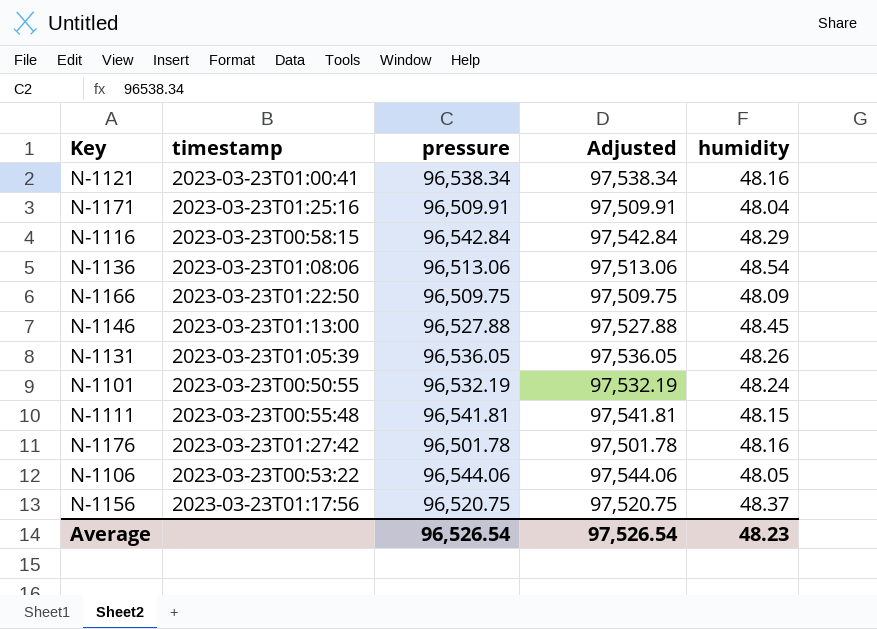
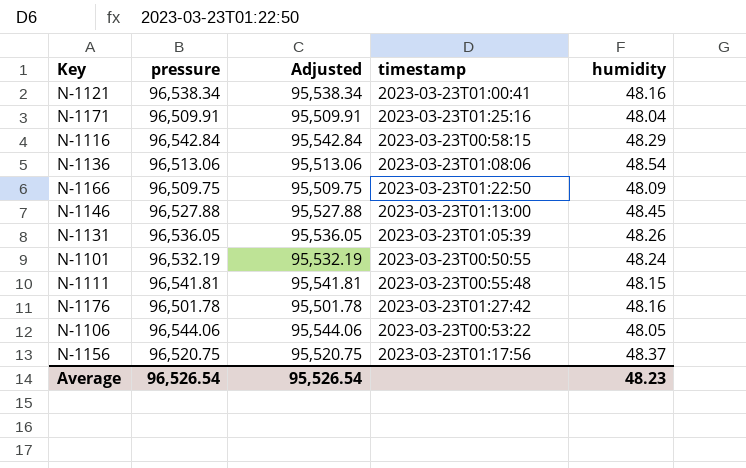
column Adjusted | formula: [pressure] + 1000 -> [pressure] - 1000
column timestamp | position: 2 -> 4
Average | Adjusted: 97,526.54 -> 95,526.54

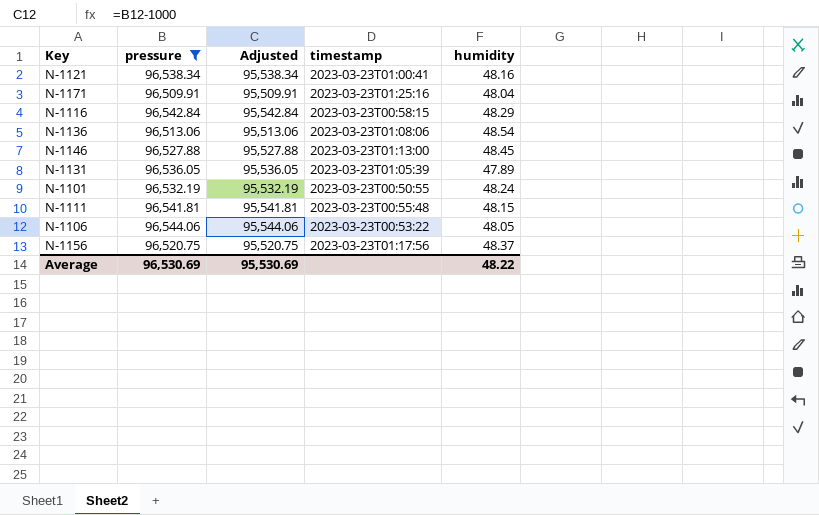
filter: none -> pressure >= 96,509.91
N-1131 | humidity: 48.26 -> 47.89
Average | pressure: 96,526.54 -> 96,530.69
Average | Adjusted: 95,526.54 -> 95,530.69
Average | humidity: 48.23 -> 48.22

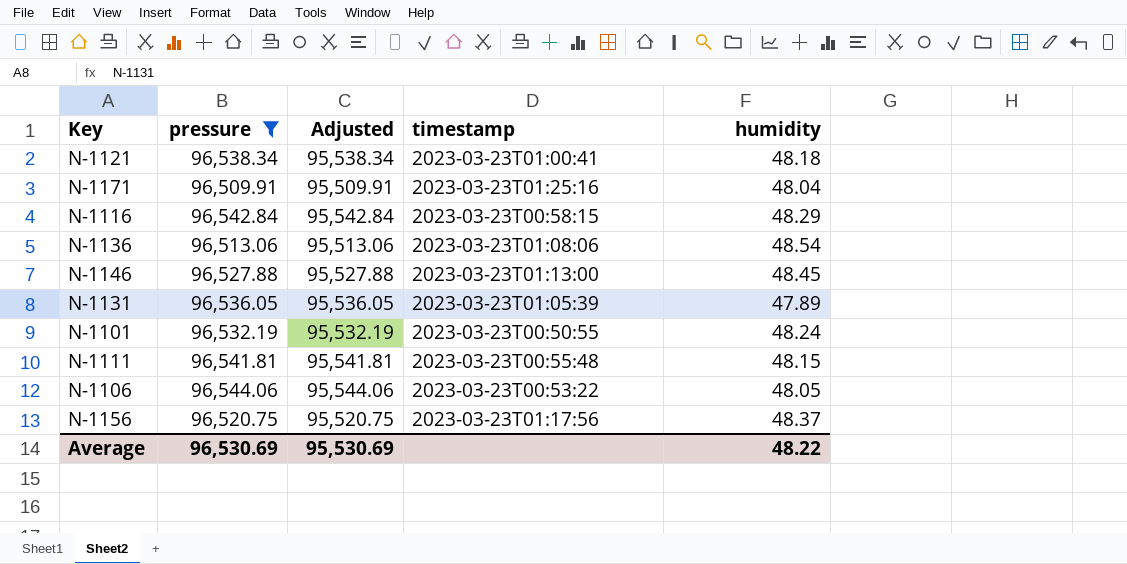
N-1121 | humidity: 48.16 -> 48.18

